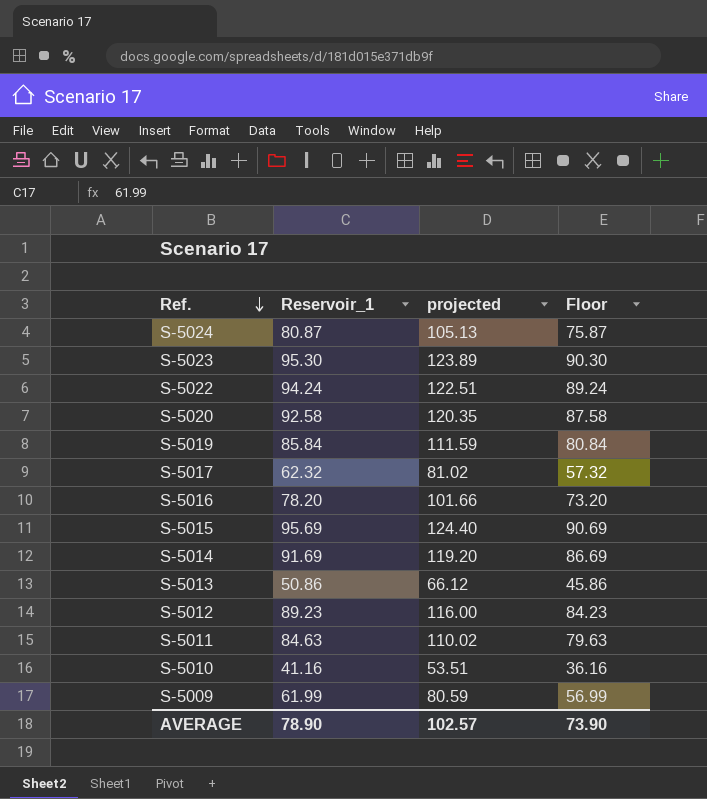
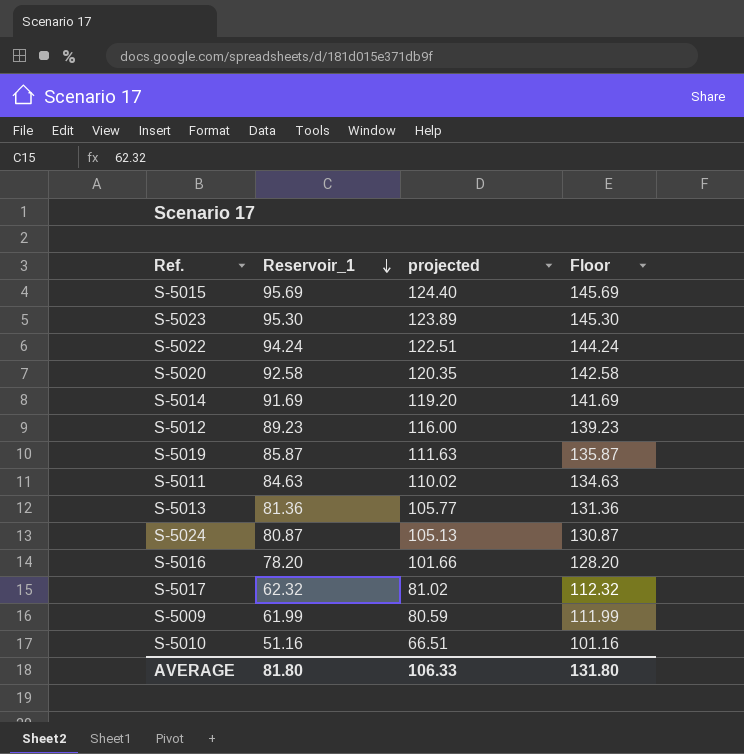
row order: Ref. descending -> Reservoir_1 descending
column Floor | formula: [Reservoir_1] - 5 -> [Reservoir_1] + 50
S-5019 | Reservoir_1: 85.84 -> 85.87
S-5019 | projected: 111.59 -> 111.63
S-5013 | Reservoir_1: 50.86 -> 81.36
S-5013 | projected: 66.12 -> 105.77
S-5010 | Reservoir_1: 41.16 -> 51.16
S-5010 | projected: 53.51 -> 66.51
AVERAGE | Reservoir_1: 78.90 -> 81.80
AVERAGE | projected: 102.57 -> 106.33
AVERAGE | Floor: 73.90 -> 131.80

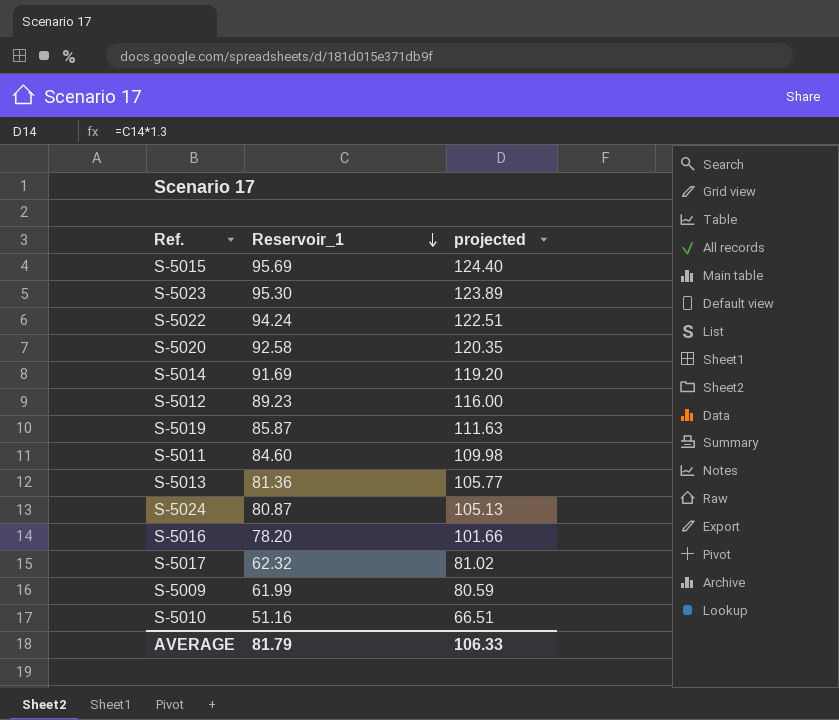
column Floor | formula: [Reservoir_1] + 50 -> none
S-5011 | Reservoir_1: 84.63 -> 84.60
S-5011 | projected: 110.02 -> 109.98
AVERAGE | Reservoir_1: 81.80 -> 81.79

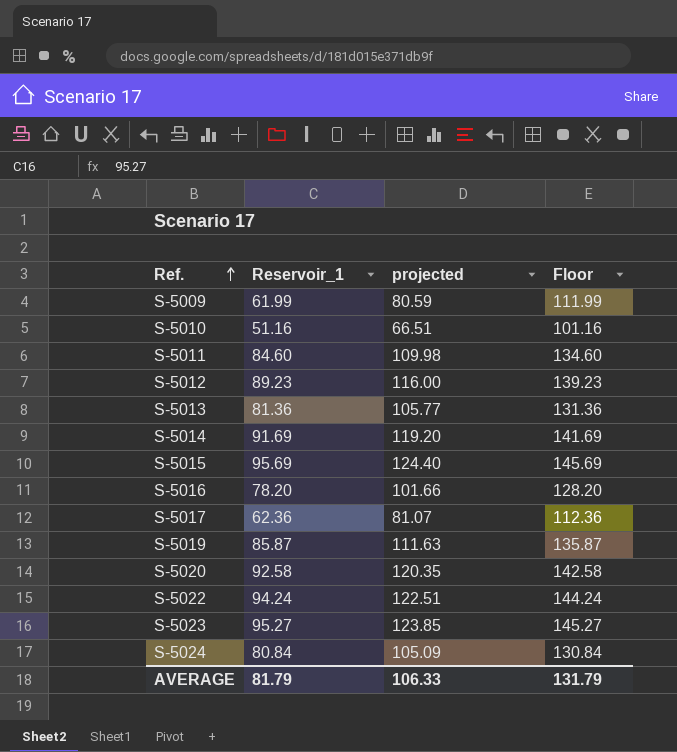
row order: Reservoir_1 descending -> Ref. ascending
column Floor | formula: none -> [Reservoir_1] + 50
S-5017 | Reservoir_1: 62.32 -> 62.36
S-5017 | projected: 81.02 -> 81.07
S-5023 | Reservoir_1: 95.30 -> 95.27
S-5023 | projected: 123.89 -> 123.85
S-5024 | Reservoir_1: 80.87 -> 80.84
S-5024 | projected: 105.13 -> 105.09

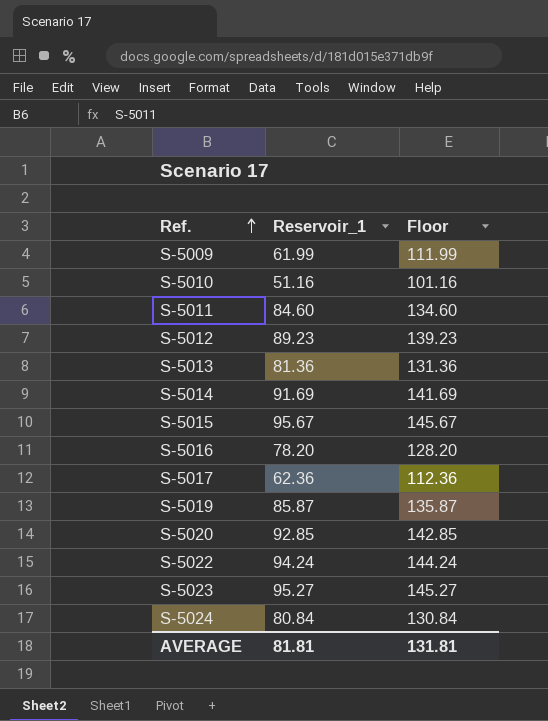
column projected | formula: [Reservoir_1] * 1.3 -> none
S-5015 | Reservoir_1: 95.69 -> 95.67
S-5015 | Floor: 145.69 -> 145.67
S-5020 | Reservoir_1: 92.58 -> 92.85
S-5020 | Floor: 142.58 -> 142.85
AVERAGE | Reservoir_1: 81.79 -> 81.81
AVERAGE | Floor: 131.79 -> 131.81

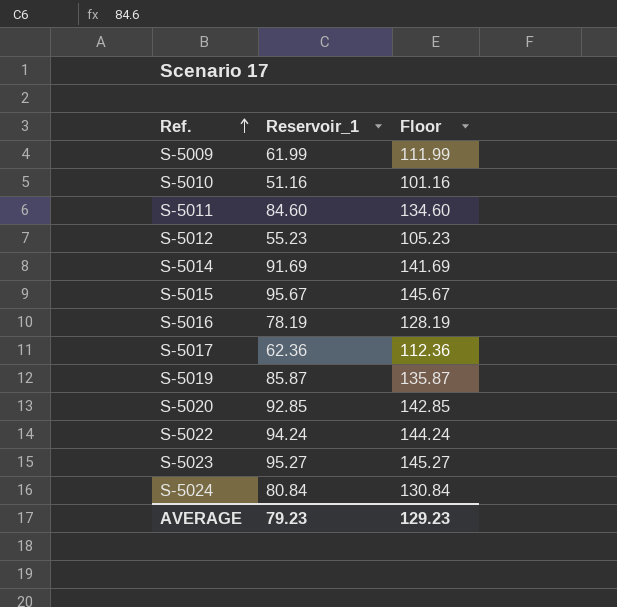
row S-5013: 81.36 | 131.36 -> none
S-5012 | Reservoir_1: 89.23 -> 55.23
S-5012 | Floor: 139.23 -> 105.23
S-5016 | Reservoir_1: 78.20 -> 78.19
S-5016 | Floor: 128.20 -> 128.19
AVERAGE | Reservoir_1: 81.81 -> 79.23
AVERAGE | Floor: 131.81 -> 129.23

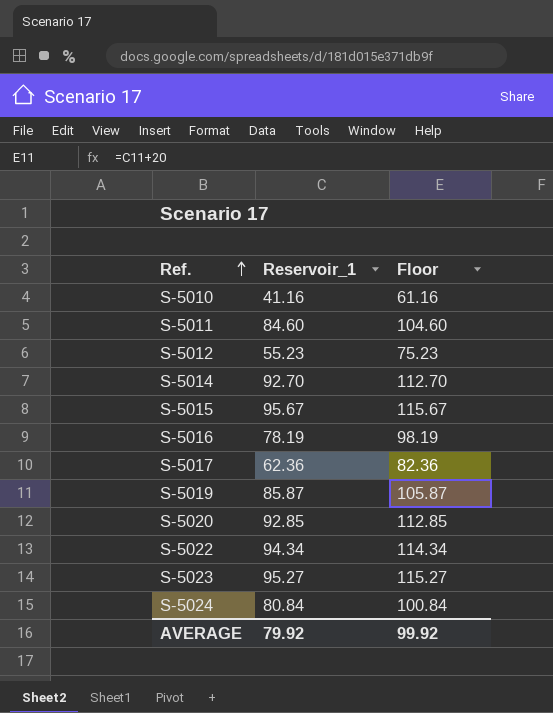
column Floor | formula: [Reservoir_1] + 50 -> [Reservoir_1] + 20
row S-5009: 61.99 | 111.99 -> none
S-5010 | Reservoir_1: 51.16 -> 41.16
S-5014 | Reservoir_1: 91.69 -> 92.70
S-5022 | Reservoir_1: 94.24 -> 94.34
AVERAGE | Reservoir_1: 79.23 -> 79.92
AVERAGE | Floor: 129.23 -> 99.92

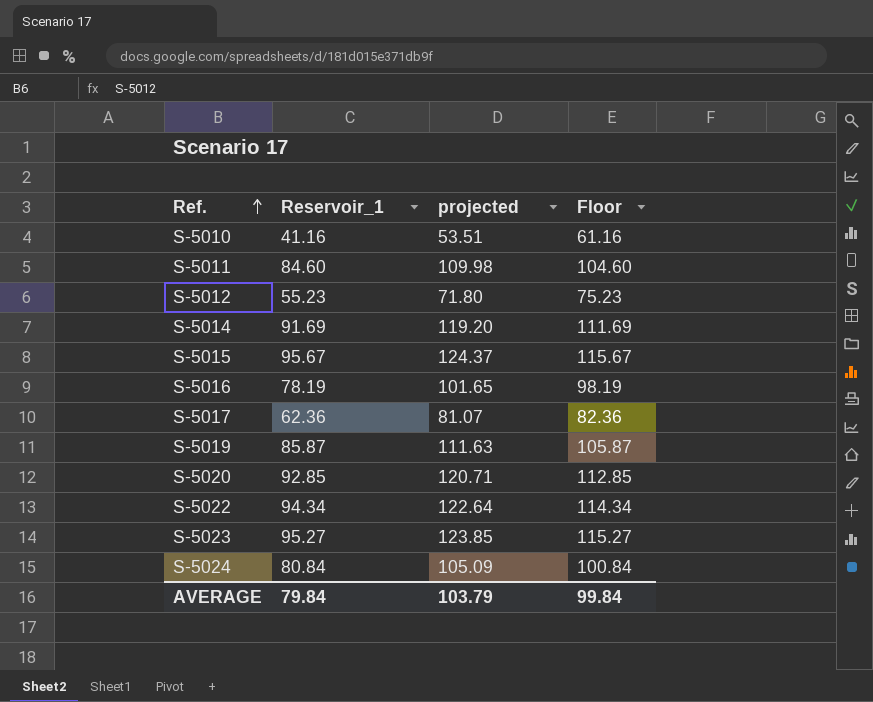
column projected | formula: none -> [Reservoir_1] * 1.3
S-5014 | Reservoir_1: 92.70 -> 91.69
S-5014 | Floor: 112.70 -> 111.69
AVERAGE | Reservoir_1: 79.92 -> 79.84
AVERAGE | Floor: 99.92 -> 99.84

